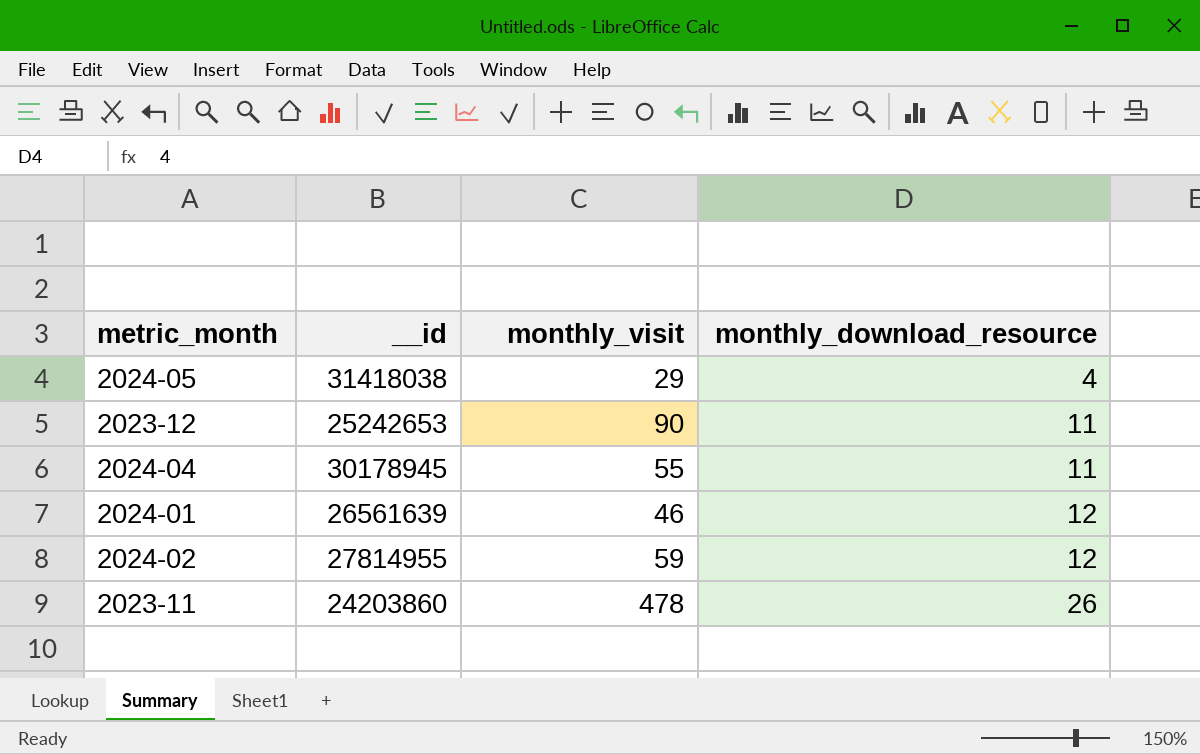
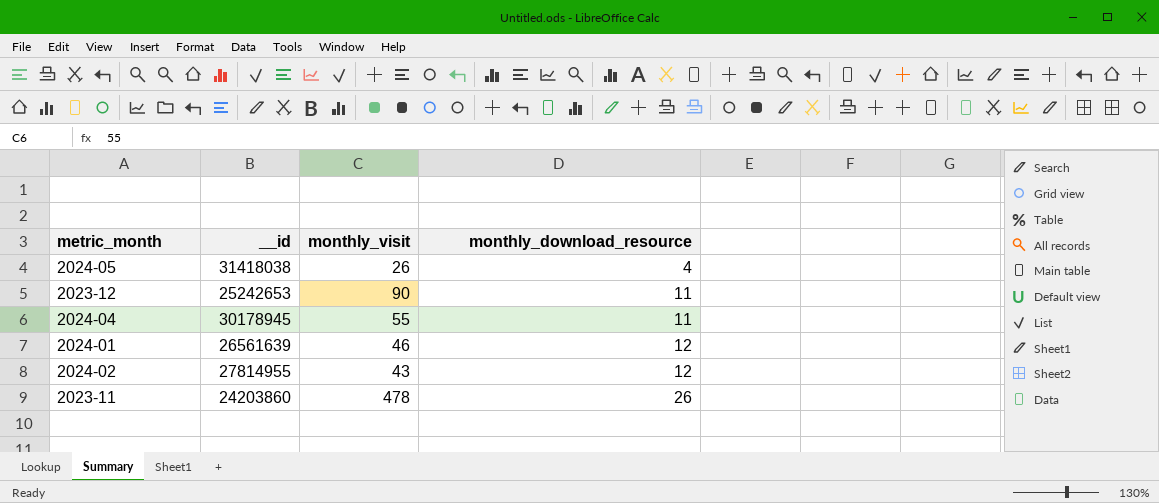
2024-05 | monthly_visit: 29 -> 26
2024-02 | monthly_visit: 59 -> 43

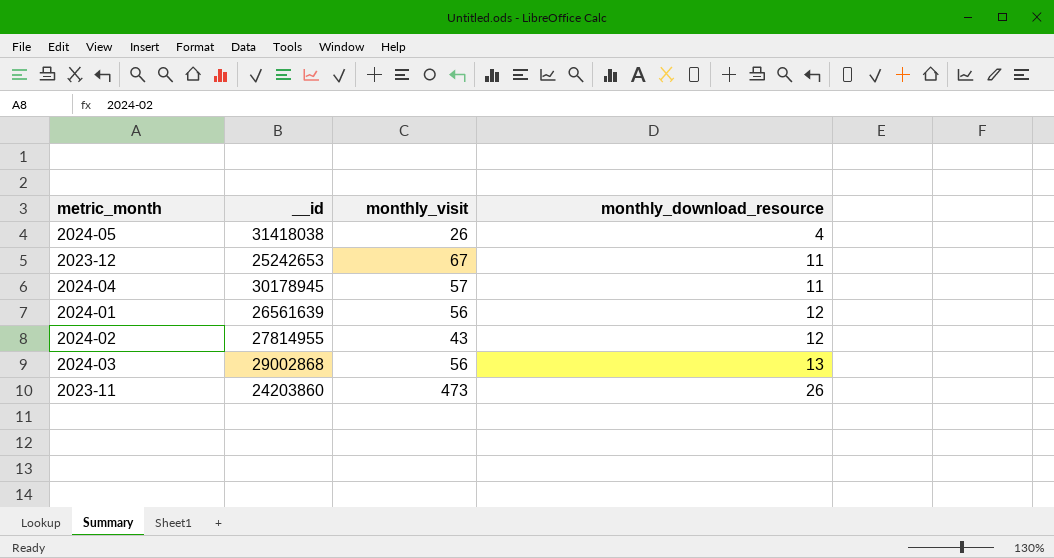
2023-12 | monthly_visit: 90 -> 67
2024-04 | monthly_visit: 55 -> 57
2024-01 | monthly_visit: 46 -> 56
row 2024-03: none -> 29002868 | 56 | 13
2023-11 | monthly_visit: 478 -> 473

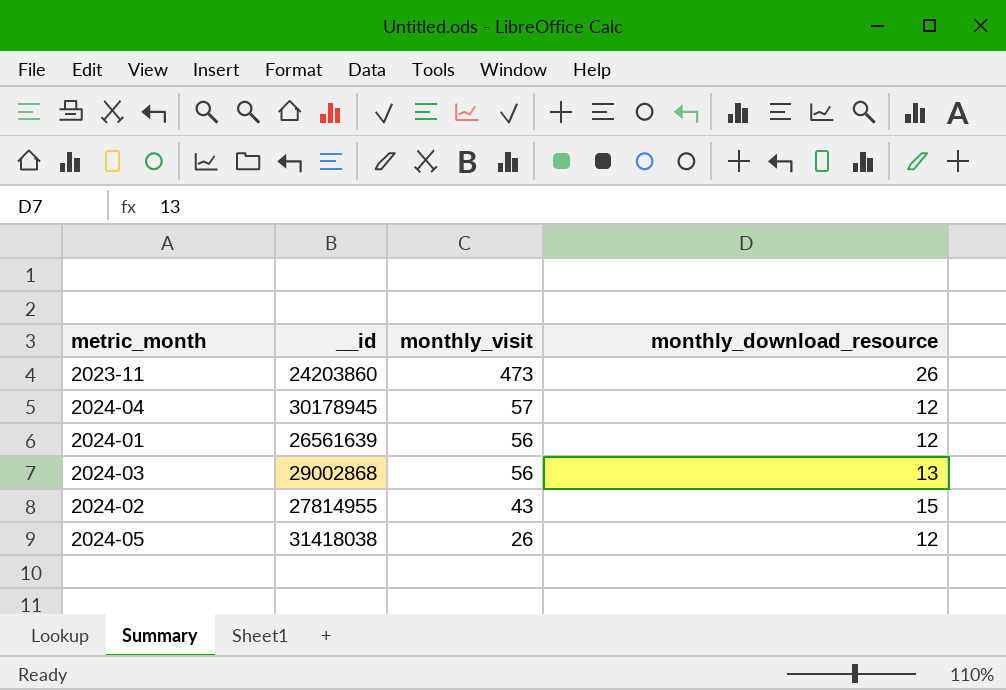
row order: monthly_download_resource ascending -> monthly_visit descending
row 2023-12: 25242653 | 67 | 11 -> none
2024-04 | monthly_download_resource: 11 -> 12
2024-02 | monthly_download_resource: 12 -> 15
2024-05 | monthly_download_resource: 4 -> 12

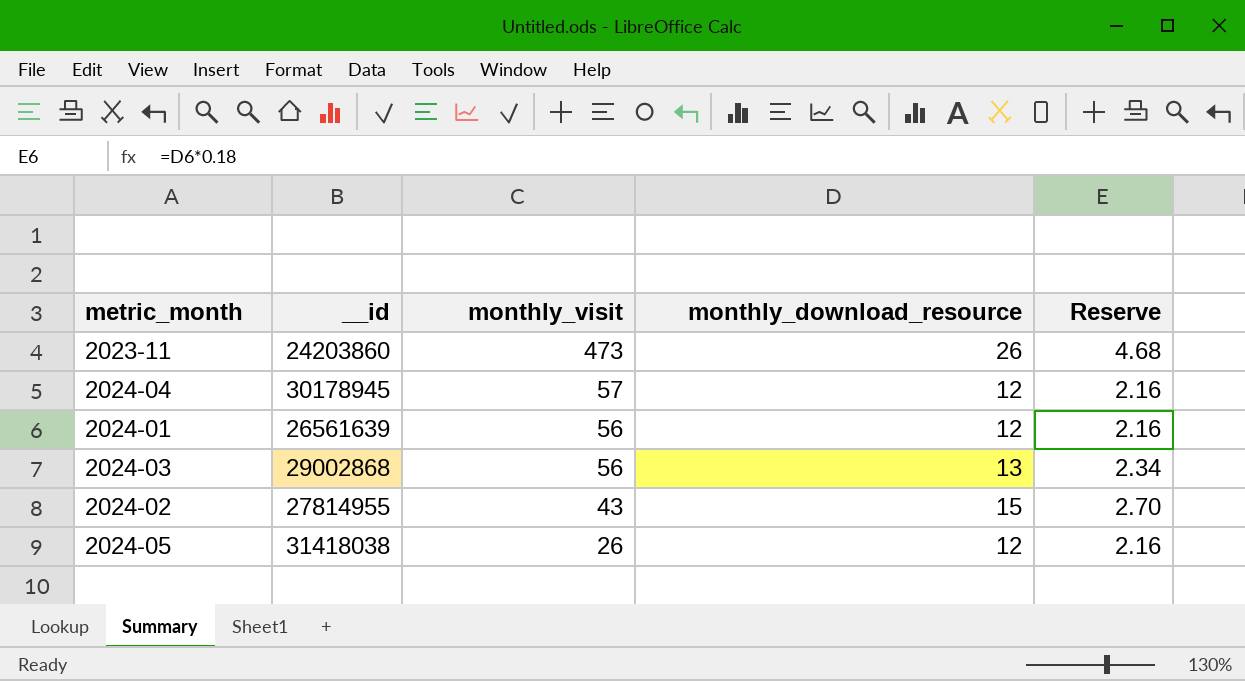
column Reserve | formula: none -> [monthly_download_resource] * 0.18

